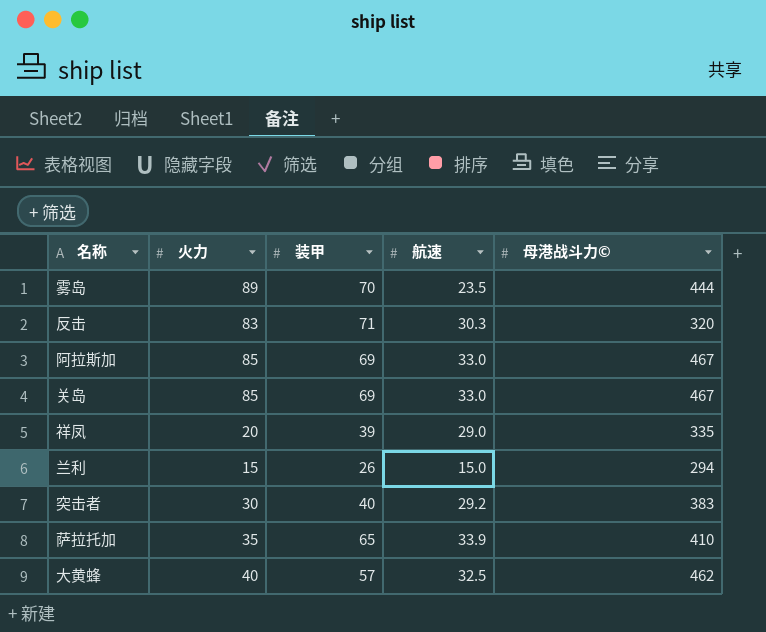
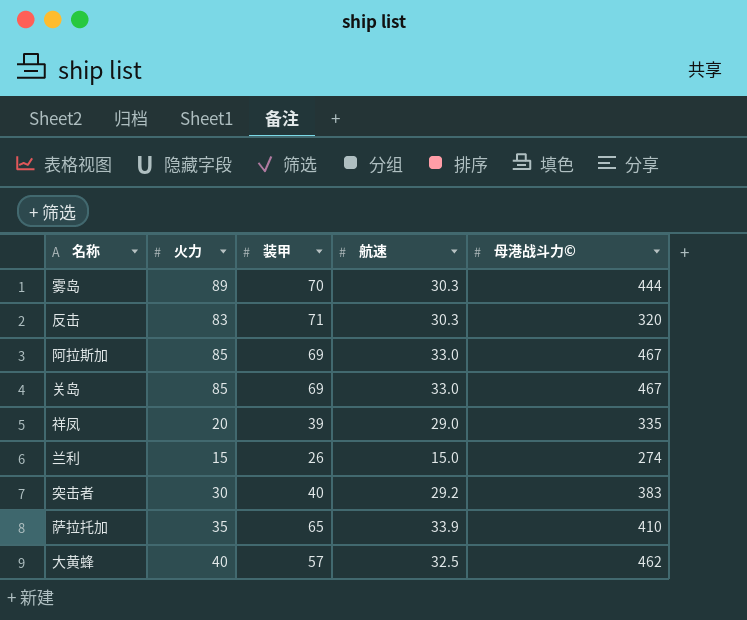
雾岛 | 航速: 23.5 -> 30.3
兰利 | 母港战斗力©: 294 -> 274

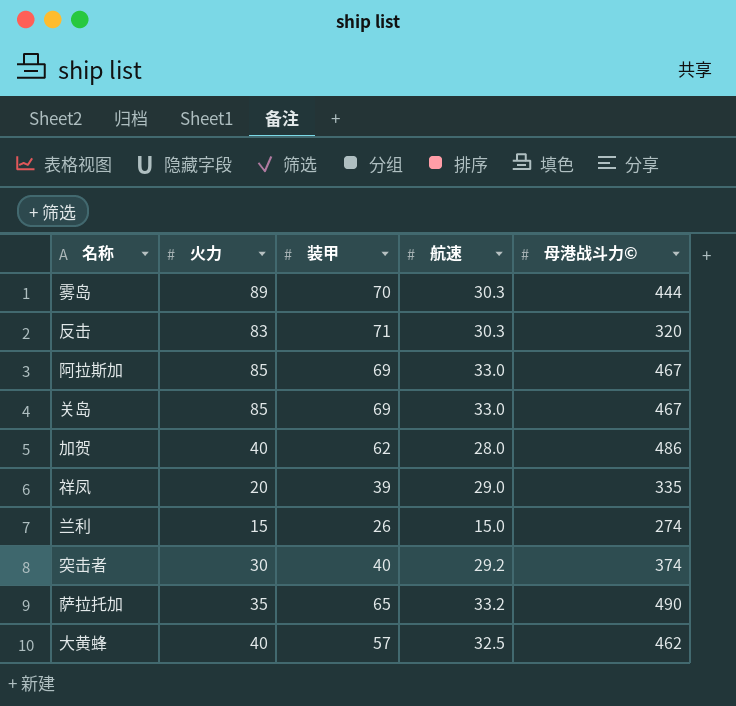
row 加贺: none -> 40 | 62 | 28.0 | 486
突击者 | 母港战斗力©: 383 -> 374
萨拉托加 | 航速: 33.9 -> 33.2
萨拉托加 | 母港战斗力©: 410 -> 490

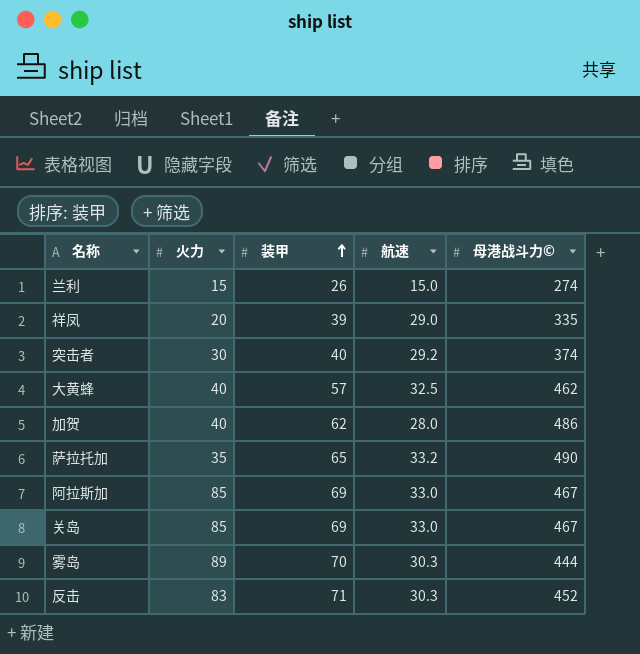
row order: none -> 装甲 ascending
反击 | 母港战斗力©: 320 -> 452

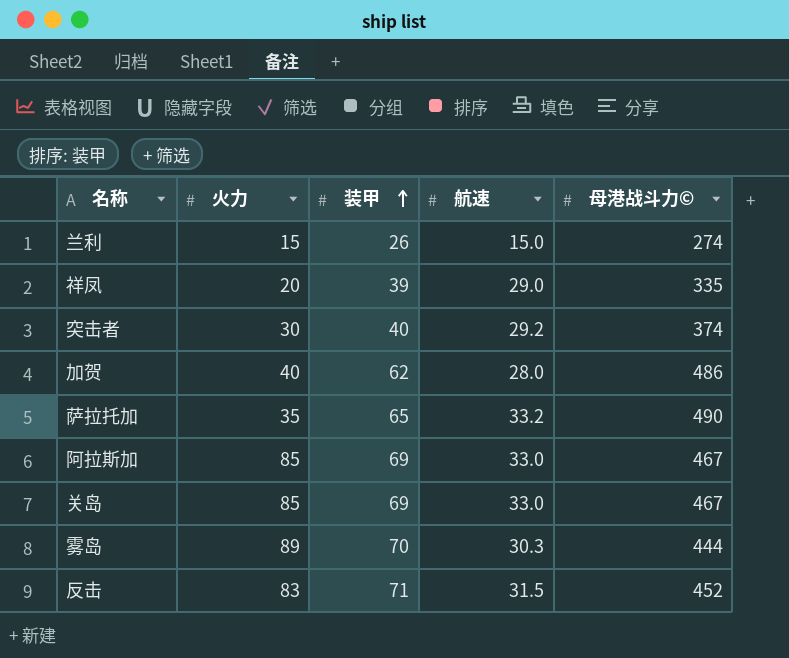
row 大黄蜂: 40 | 57 | 32.5 | 462 -> none
反击 | 航速: 30.3 -> 31.5

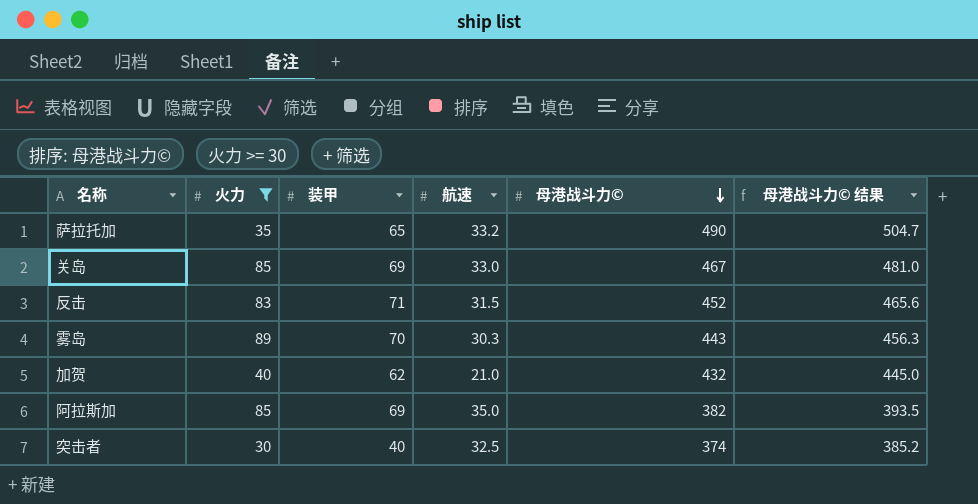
filter: none -> 火力 >= 30
row order: 装甲 ascending -> 母港战斗力© descending
column 母港战斗力© 结果 | formula: none -> [母港战斗力©] * 1.03
雾岛 | 母港战斗力©: 444 -> 443
加贺 | 航速: 28.0 -> 21.0
加贺 | 母港战斗力©: 486 -> 432
阿拉斯加 | 航速: 33.0 -> 35.0
阿拉斯加 | 母港战斗力©: 467 -> 382
突击者 | 航速: 29.2 -> 32.5

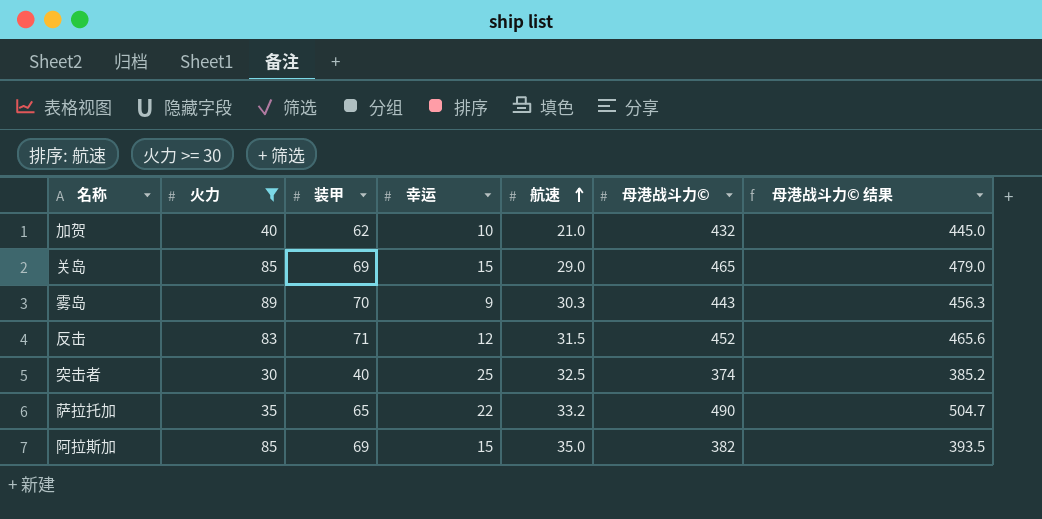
row order: 母港战斗力© descending -> 航速 ascending
column 幸运 | position: none -> 4
关岛 | 航速: 33.0 -> 29.0
关岛 | 母港战斗力©: 467 -> 465
关岛 | 母港战斗力© 结果: 481.0 -> 479.0

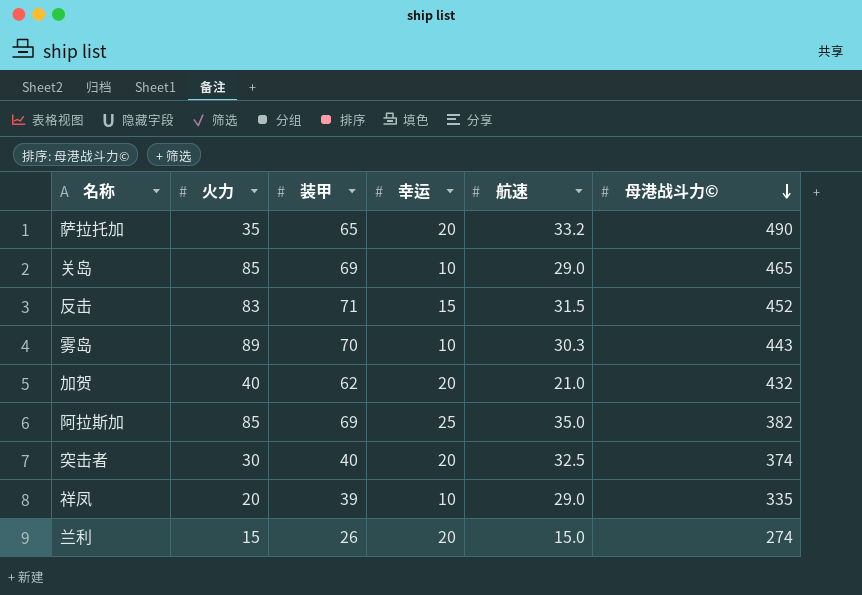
filter: 火力 >= 30 -> none
row order: 航速 ascending -> 母港战斗力© descending
column 母港战斗力© 结果 | formula: [母港战斗力©] * 1.03 -> none
萨拉托加 | 幸运: 22 -> 20
关岛 | 幸运: 15 -> 10
反击 | 幸运: 12 -> 15
雾岛 | 幸运: 9 -> 10
加贺 | 幸运: 10 -> 20
阿拉斯加 | 幸运: 15 -> 25
突击者 | 幸运: 25 -> 20

